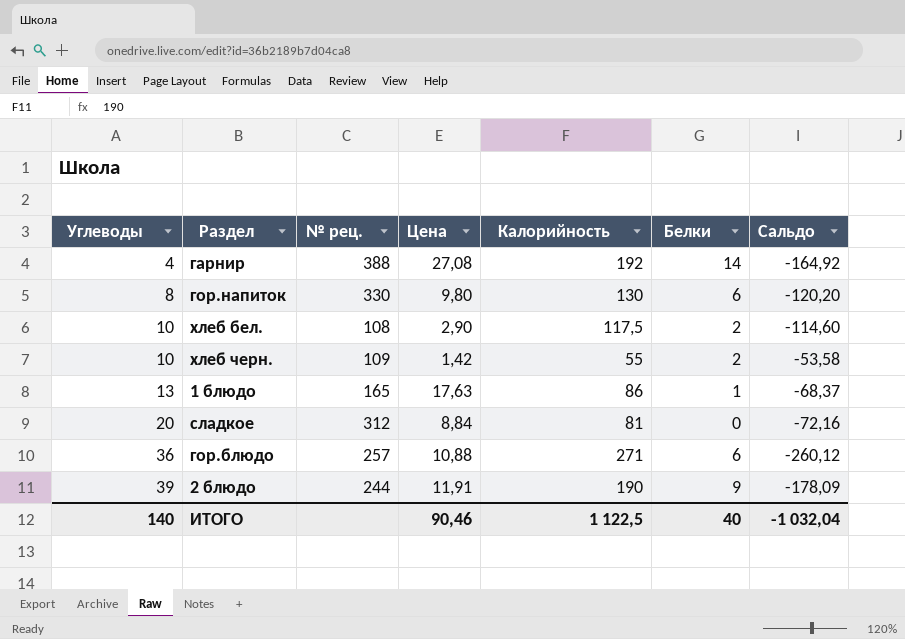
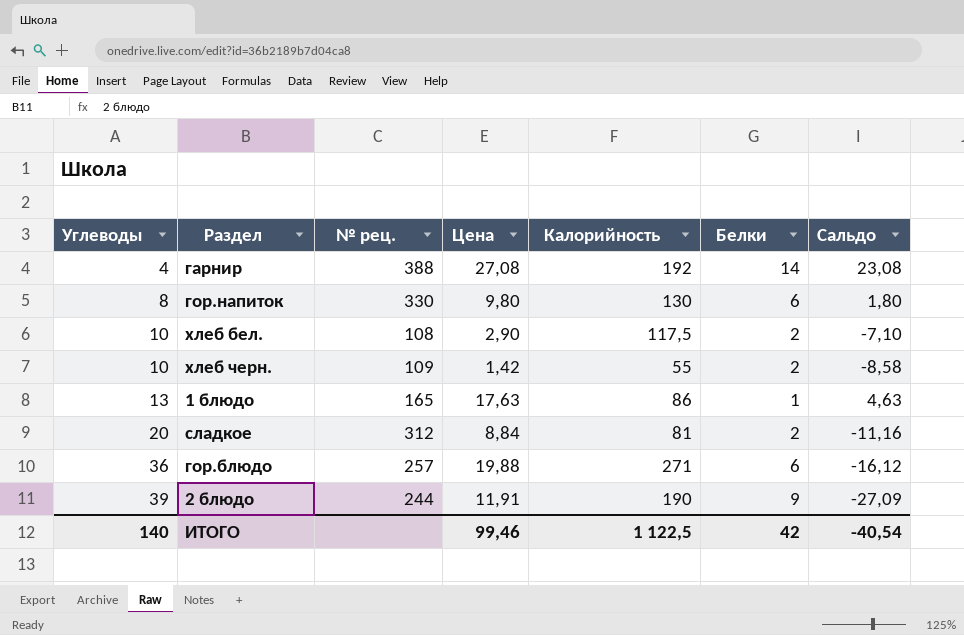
column Сальдо | formula: [Цена] - [Калорийность] -> [Цена] - [Углеводы]
сладкое | Белки: 0 -> 2
гор.блюдо | Цена: 10,88 -> 19,88
ИТОГО | Цена: 90,46 -> 99,46
ИТОГО | Белки: 40 -> 42
ИТОГО | Сальдо: -1 032,04 -> -40,54

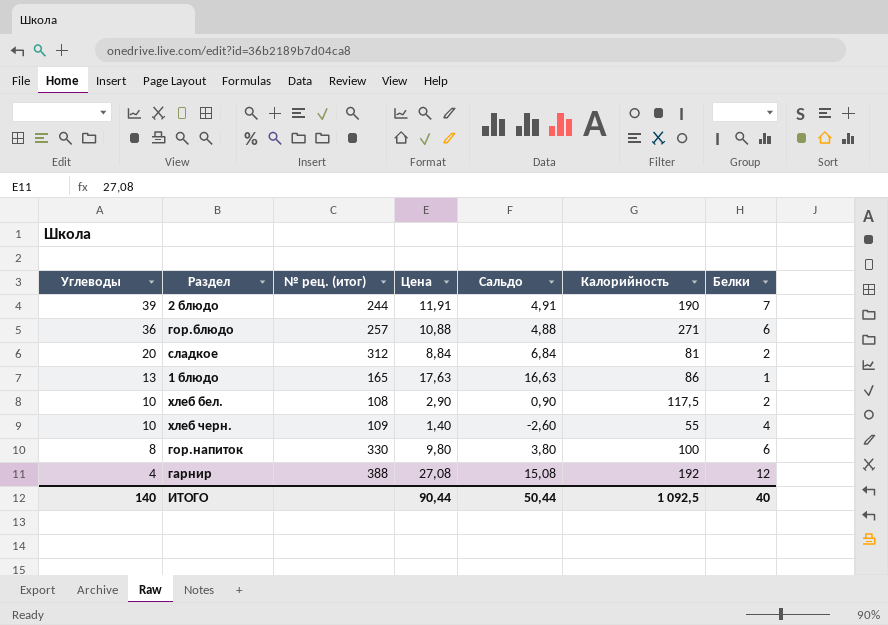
row order: Углеводы ascending -> Углеводы descending
column name: № рец. -> № рец. (итог)
column Сальдо | formula: [Цена] - [Углеводы] -> [Цена] - [Белки]
column Сальдо | position: 7 -> 5
2 блюдо | Белки: 9 -> 7
гор.блюдо | Цена: 19,88 -> 10,88
хлеб черн. | Цена: 1,42 -> 1,40
хлеб черн. | Белки: 2 -> 4
гор.напиток | Калорийность: 130 -> 100
гарнир | Белки: 14 -> 12
ИТОГО | Цена: 99,46 -> 90,44
ИТОГО | Сальдо: -40,54 -> 50,44
ИТОГО | Калорийность: 1 122,5 -> 1 092,5
ИТОГО | Белки: 42 -> 40

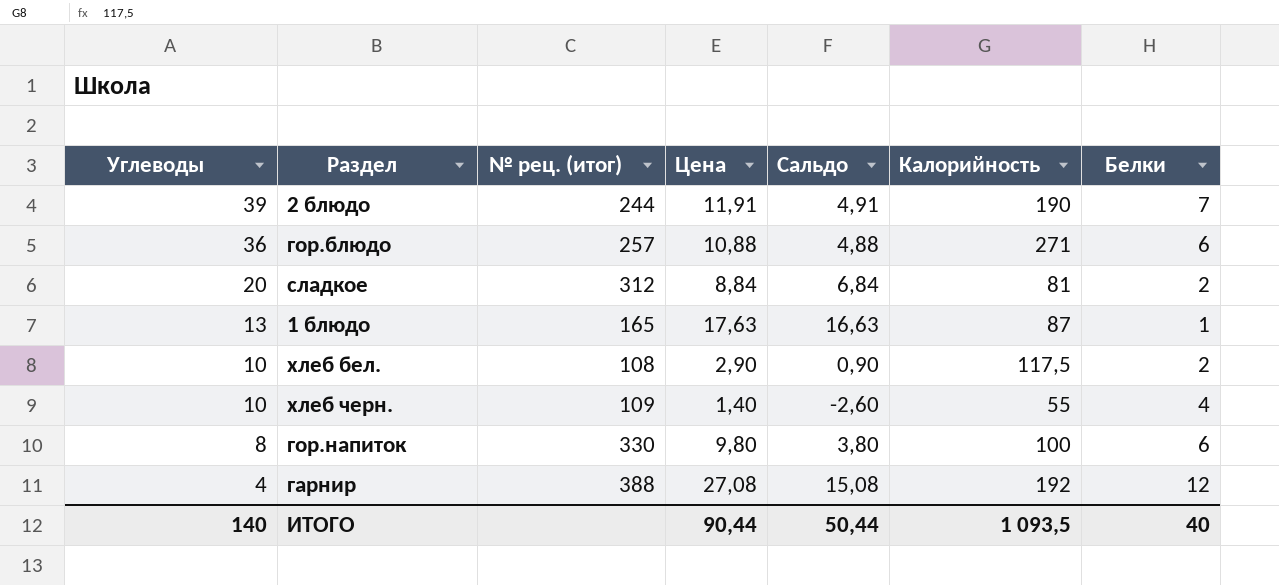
1 блюдо | Калорийность: 86 -> 87
ИТОГО | Калорийность: 1 092,5 -> 1 093,5

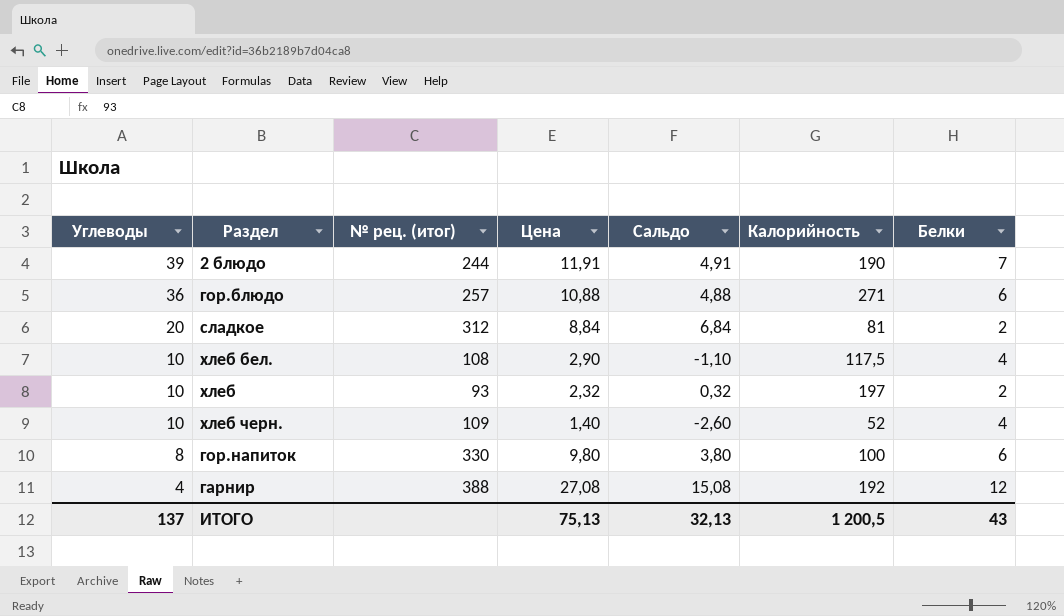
row 1 блюдо: 13 | 165 | 17,63 | 16,63 | 87 | 1 -> none
хлеб бел. | Сальдо: 0,90 -> -1,10
хлеб бел. | Белки: 2 -> 4
row хлеб: none -> 10 | 93 | 2,32 | 0,32 | 197 | 2
хлеб черн. | Калорийность: 55 -> 52
ИТОГО | Углеводы: 140 -> 137
ИТОГО | Цена: 90,44 -> 75,13
ИТОГО | Сальдо: 50,44 -> 32,13
ИТОГО | Калорийность: 1 093,5 -> 1 200,5
ИТОГО | Белки: 40 -> 43

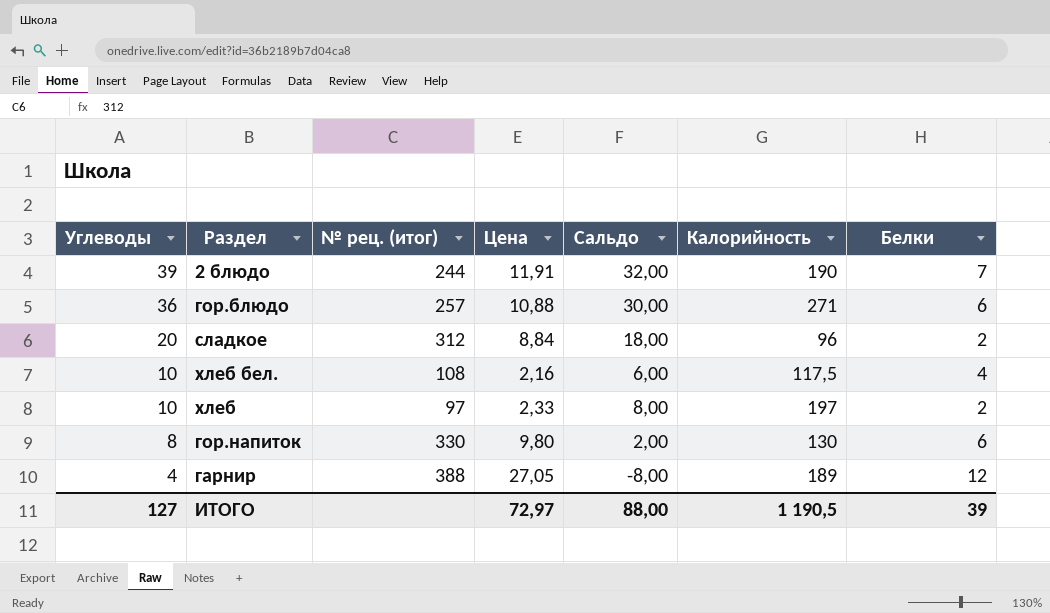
column Сальдо | formula: [Цена] - [Белки] -> [Углеводы] - [Белки]
row хлеб черн.: 10 | 109 | 1,40 | -2,60 | 52 | 4 -> none
сладкое | Калорийность: 81 -> 96
хлеб бел. | Цена: 2,90 -> 2,16
хлеб | № рец. (итог): 93 -> 97
хлеб | Цена: 2,32 -> 2,33
гор.напиток | Калорийность: 100 -> 130
гарнир | Цена: 27,08 -> 27,05
гарнир | Калорийность: 192 -> 189
ИТОГО | Углеводы: 137 -> 127
ИТОГО | Цена: 75,13 -> 72,97
ИТОГО | Сальдо: 32,13 -> 88,00
ИТОГО | Калорийность: 1 200,5 -> 1 190,5
ИТОГО | Белки: 43 -> 39

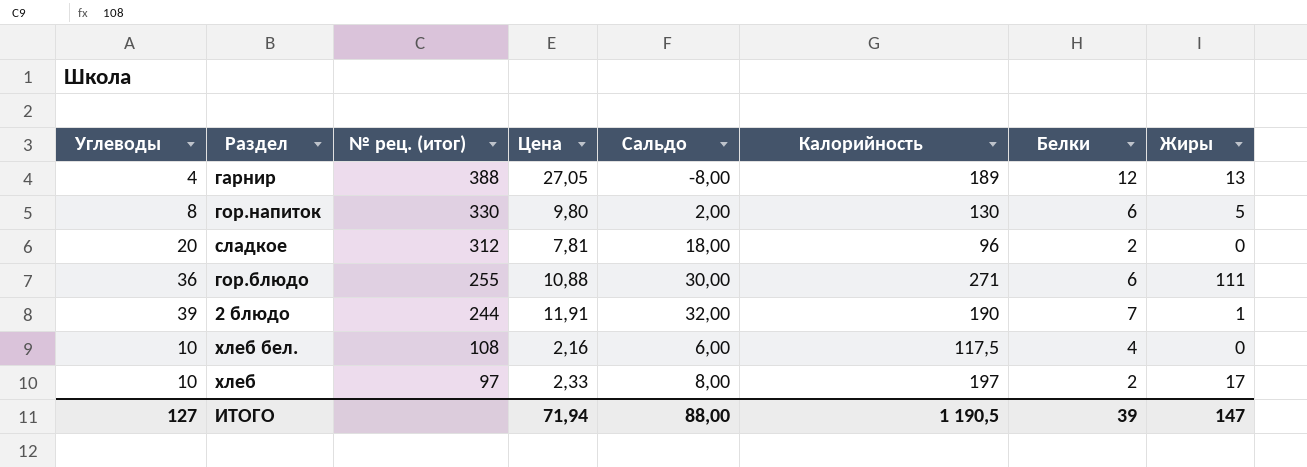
row order: Углеводы descending -> № рец. (итог) descending
column Жиры | position: none -> 8
сладкое | Цена: 8,84 -> 7,81
гор.блюдо | № рец. (итог): 257 -> 255
ИТОГО | Цена: 72,97 -> 71,94

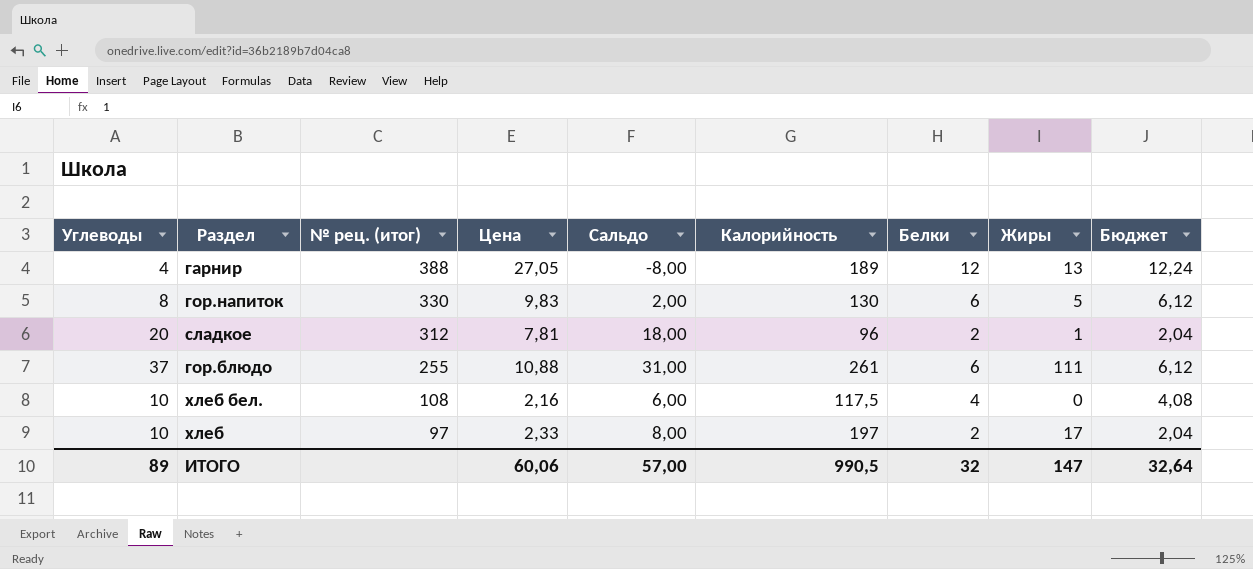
column Бюджет | formula: none -> [Белки] * 1,02
row 2 блюдо: 39 | 244 | 11,91 | 32,00 | 190 | 7 | 1 -> none
гор.напиток | Цена: 9,80 -> 9,83
сладкое | Жиры: 0 -> 1
гор.блюдо | Углеводы: 36 -> 37
гор.блюдо | Сальдо: 30,00 -> 31,00
гор.блюдо | Калорийность: 271 -> 261
ИТОГО | Углеводы: 127 -> 89
ИТОГО | Цена: 71,94 -> 60,06
ИТОГО | Сальдо: 88,00 -> 57,00
ИТОГО | Калорийность: 1 190,5 -> 990,5
ИТОГО | Белки: 39 -> 32

